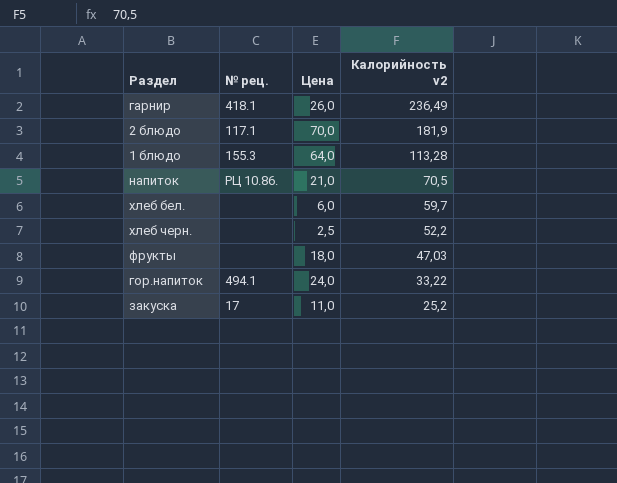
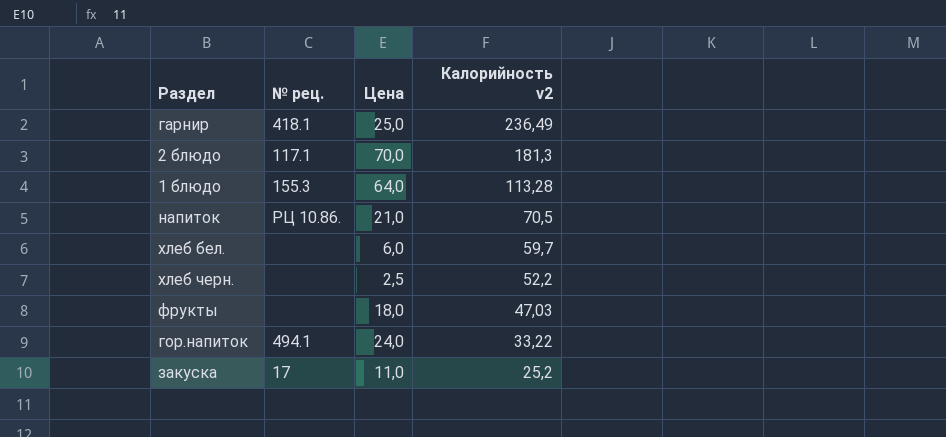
гарнир | Цена: 26,0 -> 25,0
2 блюдо | Калорийность v2: 181,9 -> 181,3

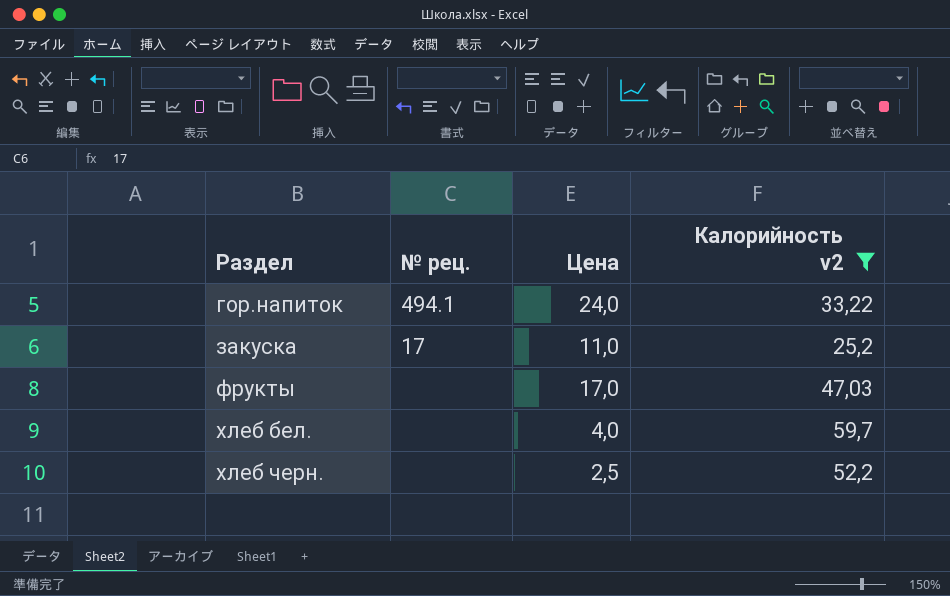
filter: none -> Калорийность v2 <= 59,7
row order: Калорийность v2 descending -> Раздел ascending
фрукты | Цена: 18,0 -> 17,0
хлеб бел. | Цена: 6,0 -> 4,0

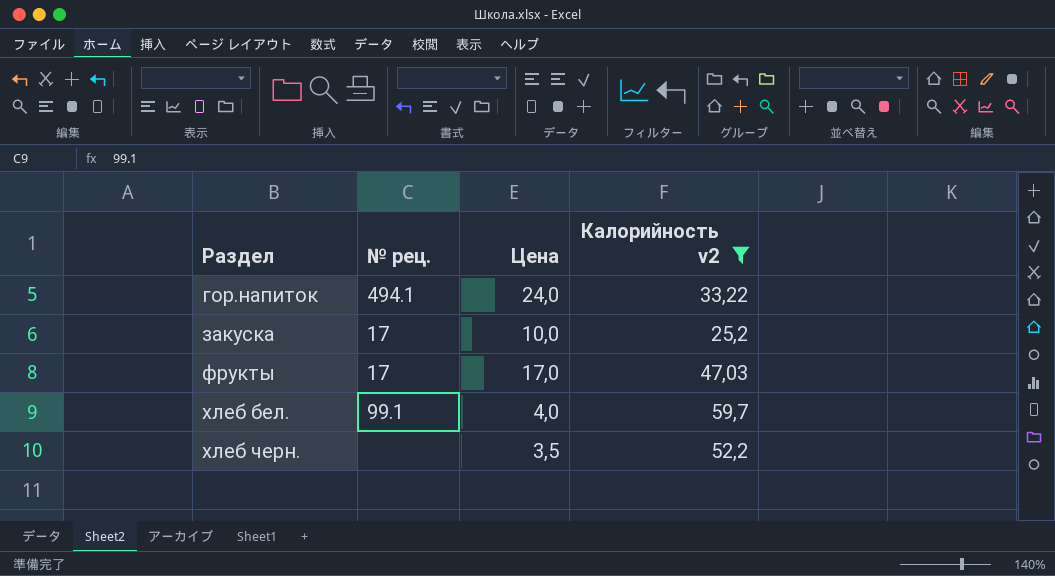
закуска | Цена: 11,0 -> 10,0
фрукты | № рец.: none -> 17
хлеб бел. | № рец.: none -> 99.1
хлеб черн. | Цена: 2,5 -> 3,5

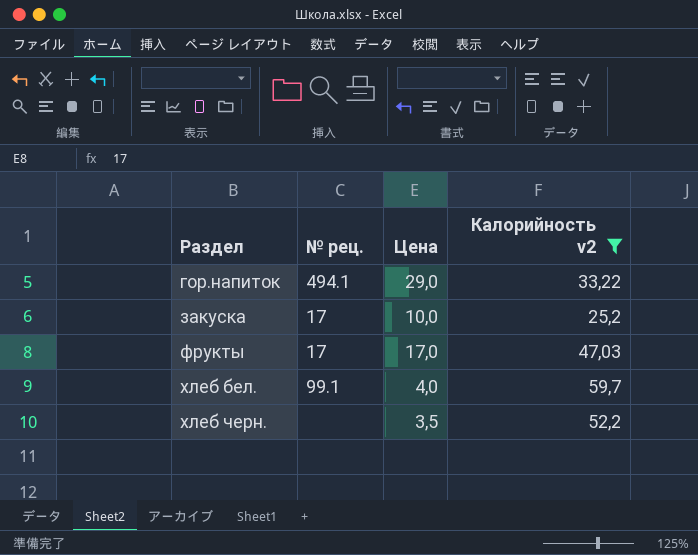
гор.напиток | Цена: 24,0 -> 29,0

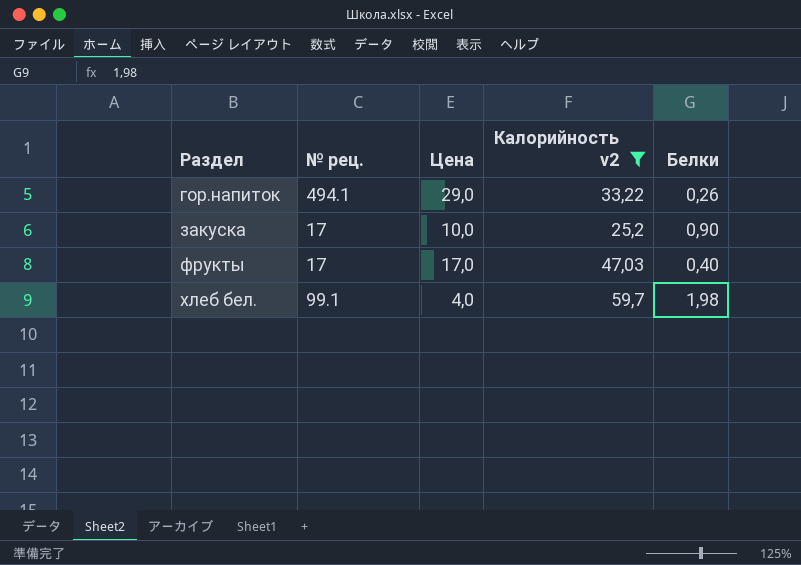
column Белки | position: none -> 5
row хлеб черн.: none | 3,5 | 52,2 -> none

